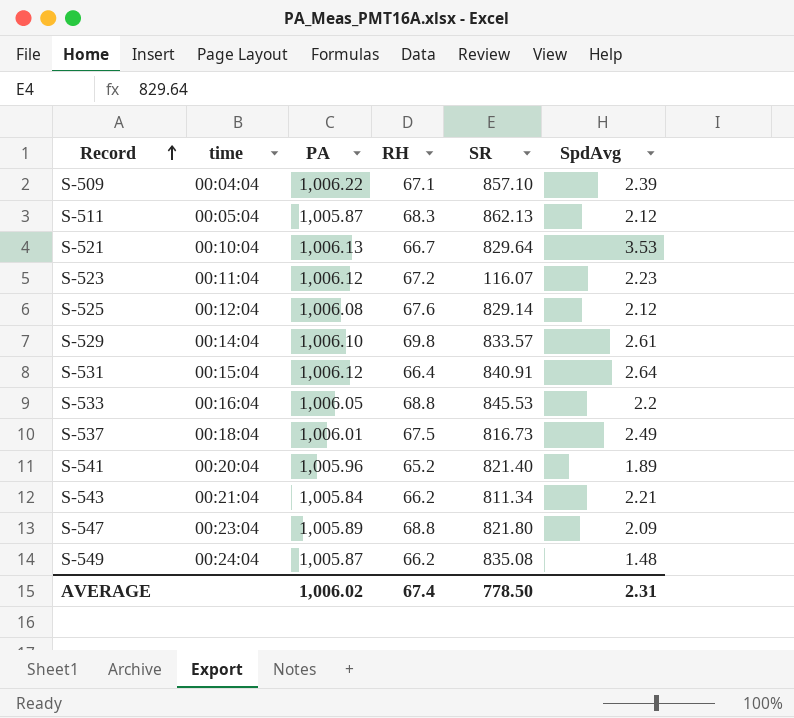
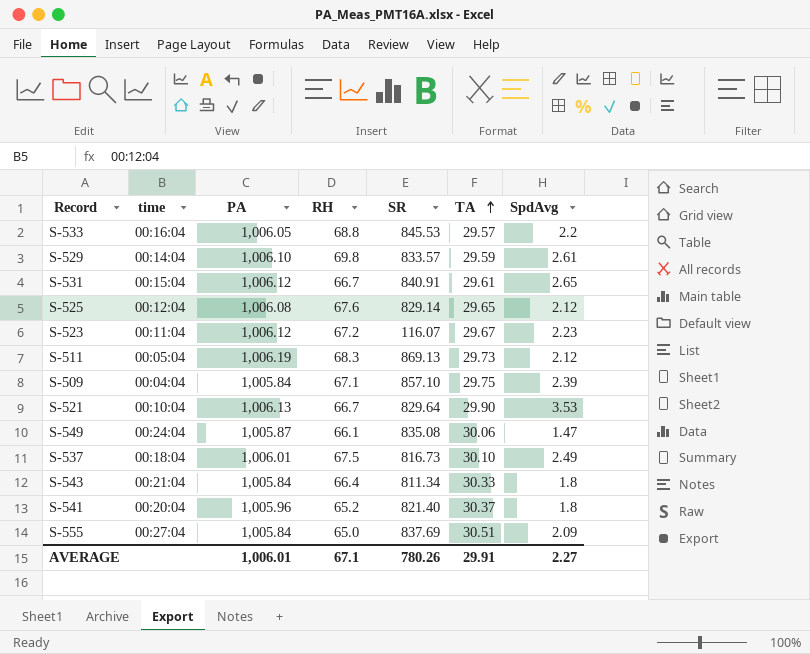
row order: Record ascending -> TA ascending
column TA | position: none -> 6
row S-547: 00:23:04 | 1,005.89 | 68.8 | 821.80 | 2.09 -> none
S-531 | RH: 66.4 -> 66.7
S-531 | SpdAvg: 2.64 -> 2.65
S-511 | PA: 1,005.87 -> 1,006.19
S-511 | SR: 862.13 -> 869.13
S-509 | PA: 1,006.22 -> 1,005.84
S-549 | RH: 66.2 -> 66.1
S-549 | SpdAvg: 1.48 -> 1.47
S-543 | RH: 66.2 -> 66.4
S-543 | SpdAvg: 2.21 -> 1.8
S-541 | SpdAvg: 1.89 -> 1.8
row S-555: none -> 00:27:04 | 1,005.84 | 65.0 | 837.69 | 30.51 | 2.09
AVERAGE | PA: 1,006.02 -> 1,006.01
AVERAGE | RH: 67.4 -> 67.1
AVERAGE | SR: 778.50 -> 780.26
AVERAGE | SpdAvg: 2.31 -> 2.27

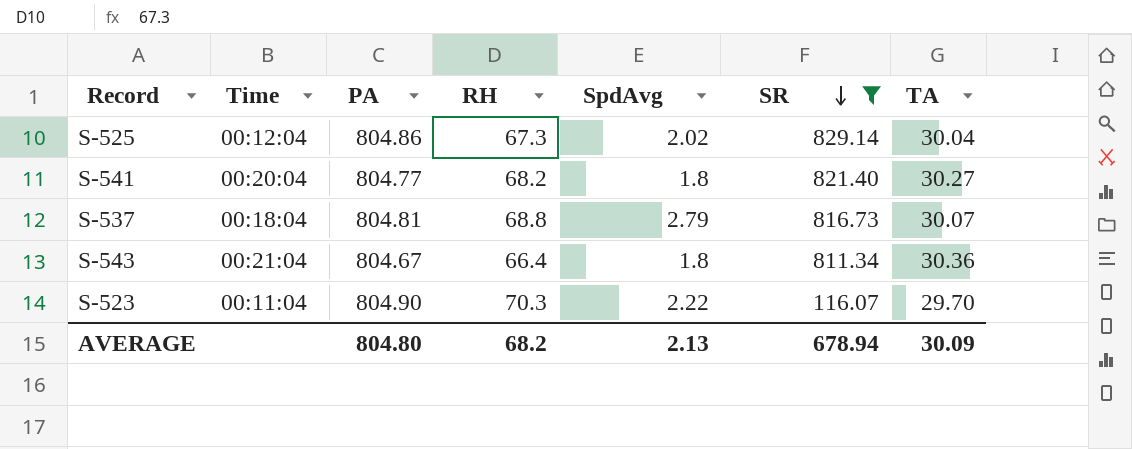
filter: none -> SR <= 829.14
row order: TA ascending -> SR descending
column name: time -> Time
column SpdAvg | position: 7 -> 5
S-525 | PA: 1,006.08 -> 804.86
S-525 | RH: 67.6 -> 67.3
S-525 | SpdAvg: 2.12 -> 2.02
S-525 | TA: 29.65 -> 30.04
S-541 | PA: 1,005.96 -> 804.77
S-541 | RH: 65.2 -> 68.2
S-541 | TA: 30.37 -> 30.27
S-537 | PA: 1,006.01 -> 804.81
S-537 | RH: 67.5 -> 68.8
S-537 | SpdAvg: 2.49 -> 2.79
S-537 | TA: 30.10 -> 30.07
S-543 | PA: 1,005.84 -> 804.67
S-543 | TA: 30.33 -> 30.36
S-523 | PA: 1,006.12 -> 804.90
S-523 | RH: 67.2 -> 70.3
S-523 | SpdAvg: 2.23 -> 2.22
S-523 | TA: 29.67 -> 29.70
AVERAGE | PA: 1,006.01 -> 804.80
AVERAGE | RH: 67.1 -> 68.2
AVERAGE | SpdAvg: 2.27 -> 2.13
AVERAGE | SR: 780.26 -> 678.94
AVERAGE | TA: 29.91 -> 30.09

